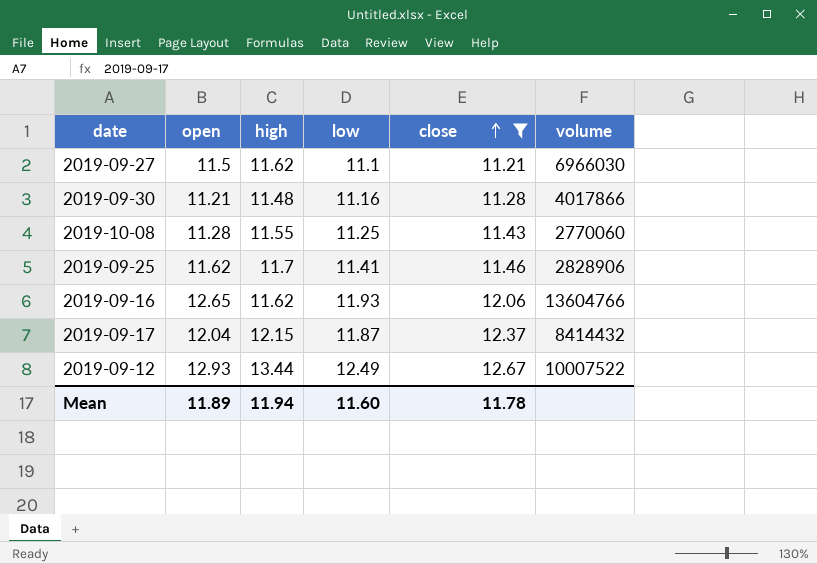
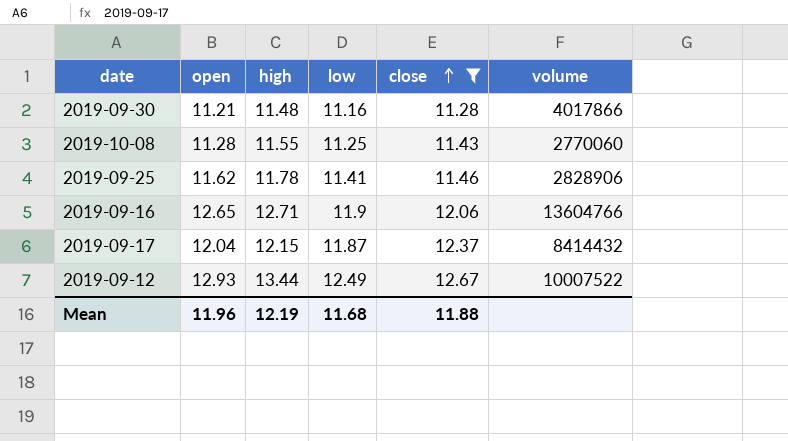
row 2019-09-27: 11.5 | 11.62 | 11.1 | 11.21 | 6966030 -> none
2019-09-25 | high: 11.7 -> 11.78
2019-09-16 | high: 11.62 -> 12.71
2019-09-16 | low: 11.93 -> 11.9
Mean | open: 11.89 -> 11.96
Mean | high: 11.94 -> 12.19
Mean | low: 11.60 -> 11.68
Mean | close: 11.78 -> 11.88

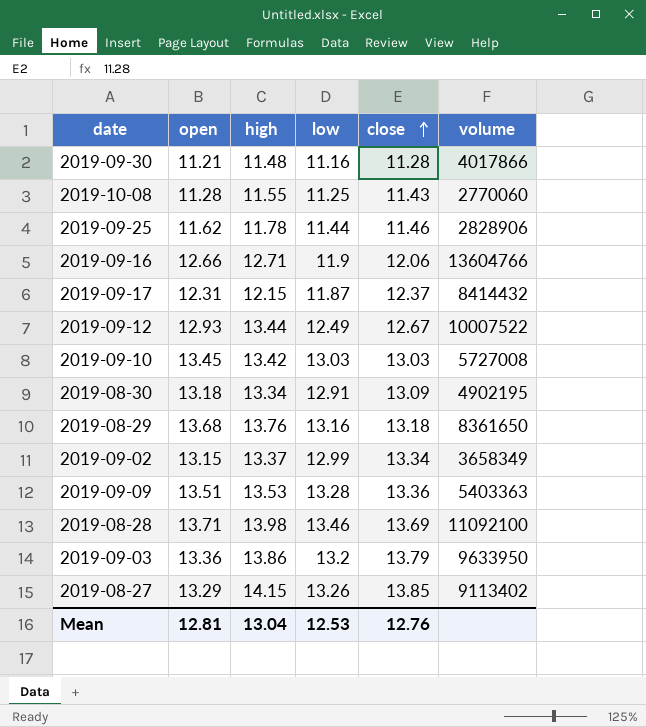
filter: close <= 12.67 -> none
2019-09-25 | low: 11.41 -> 11.44
2019-09-16 | open: 12.65 -> 12.66
2019-09-17 | open: 12.04 -> 12.31
Mean | open: 11.96 -> 12.81
Mean | high: 12.19 -> 13.04
Mean | low: 11.68 -> 12.53
Mean | close: 11.88 -> 12.76

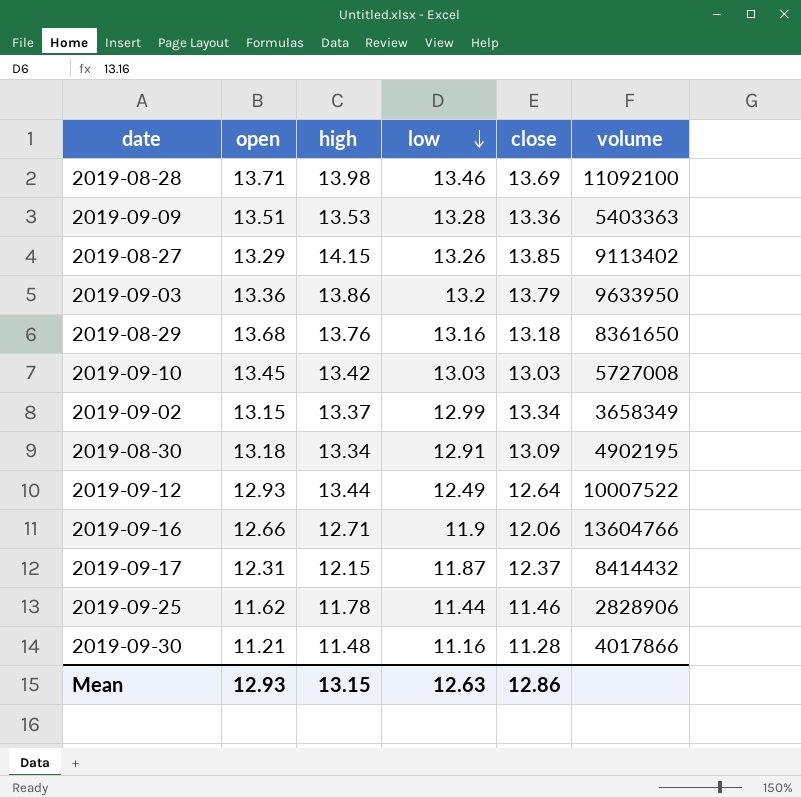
row order: close ascending -> low descending
row 2019-10-08: 11.28 | 11.55 | 11.25 | 11.43 | 2770060 -> none
2019-09-12 | close: 12.67 -> 12.64
Mean | open: 12.81 -> 12.93
Mean | high: 13.04 -> 13.15
Mean | low: 12.53 -> 12.63
Mean | close: 12.76 -> 12.86

